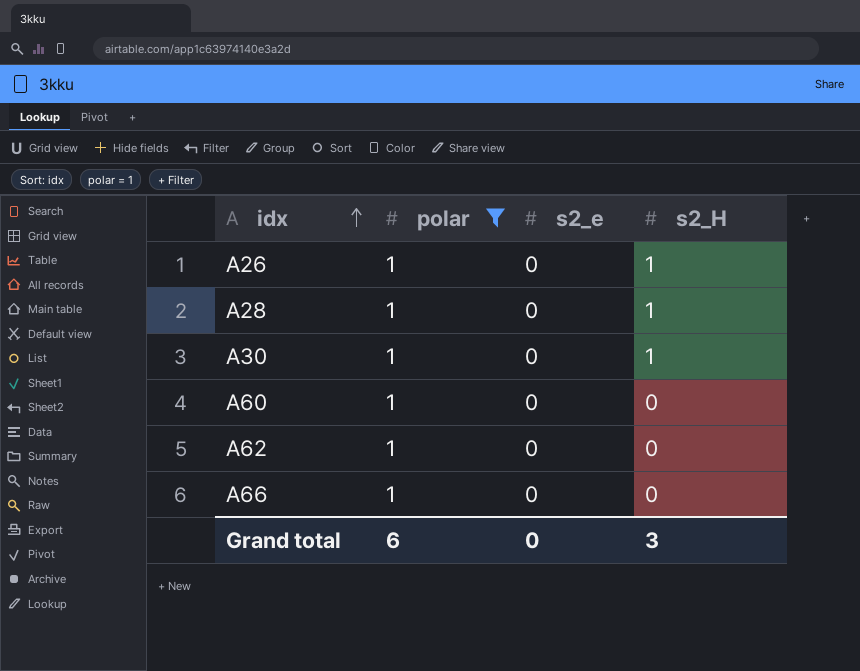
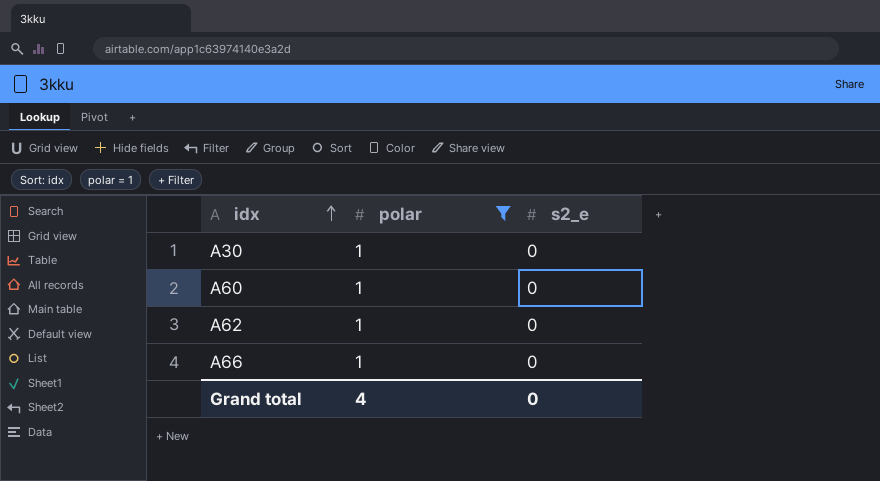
column s2_H | position: 4 -> none
row A26: 1 | 0 | 1 -> none
row A28: 1 | 0 | 1 -> none
Grand total | polar: 6 -> 4

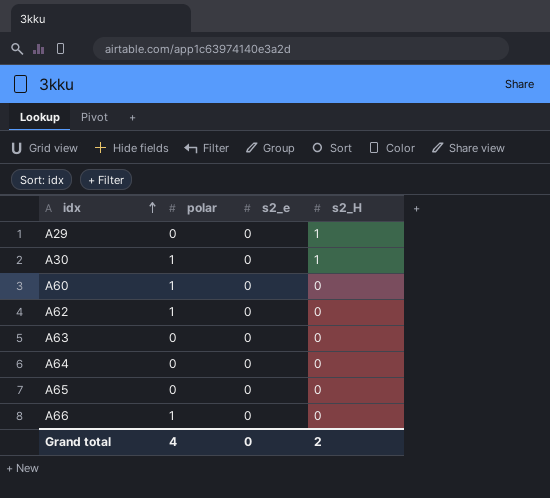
filter: polar = 1 -> none
column s2_H | position: none -> 4

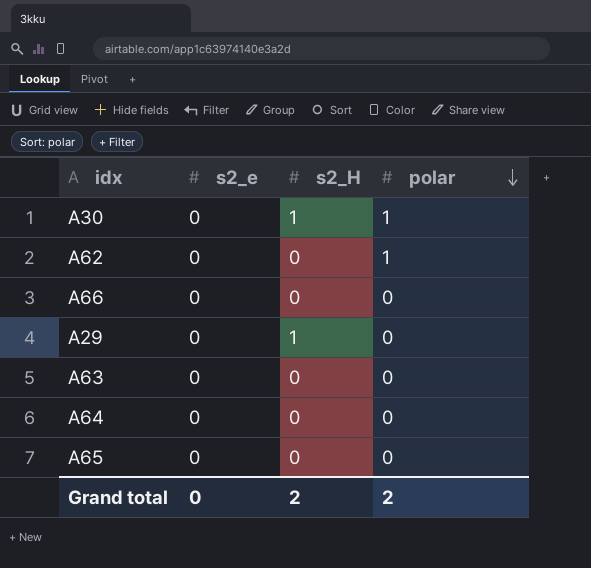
row order: idx ascending -> polar descending
column polar | position: 2 -> 4
row A60: 1 | 0 | 0 -> none
A66 | polar: 1 -> 0
Grand total | polar: 4 -> 2

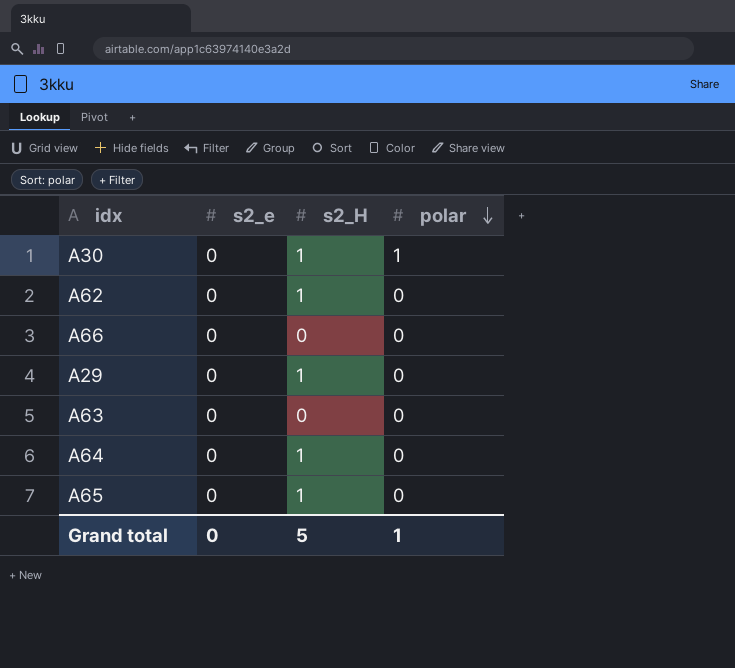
A62 | s2_H: 0 -> 1
A62 | polar: 1 -> 0
A64 | s2_H: 0 -> 1
A65 | s2_H: 0 -> 1
Grand total | s2_H: 2 -> 5
Grand total | polar: 2 -> 1

